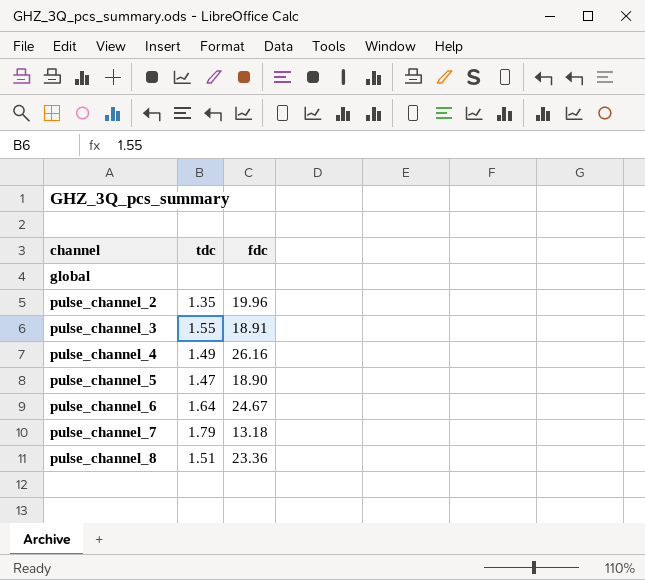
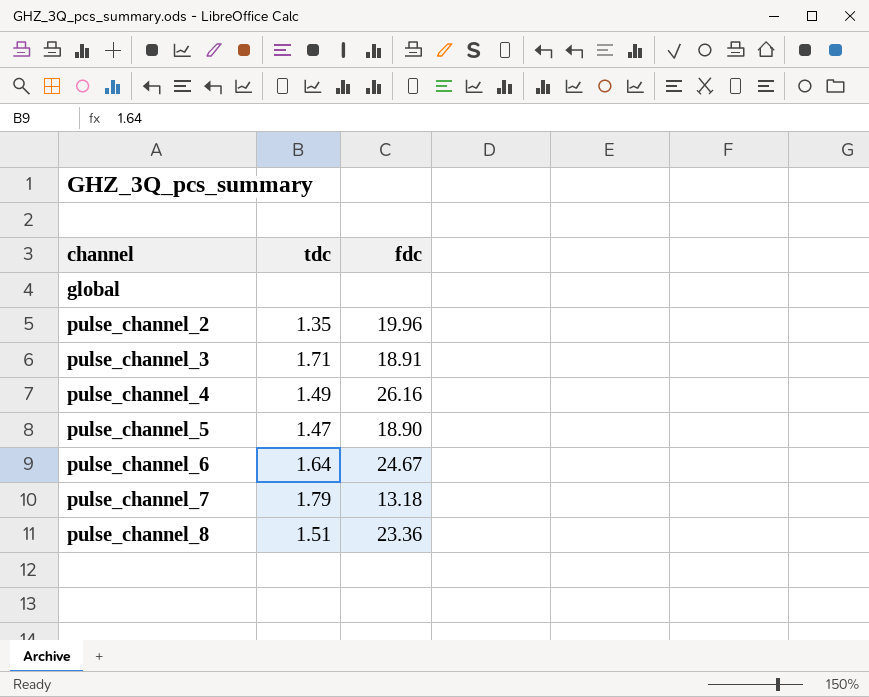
pulse_channel_3 | tdc: 1.55 -> 1.71

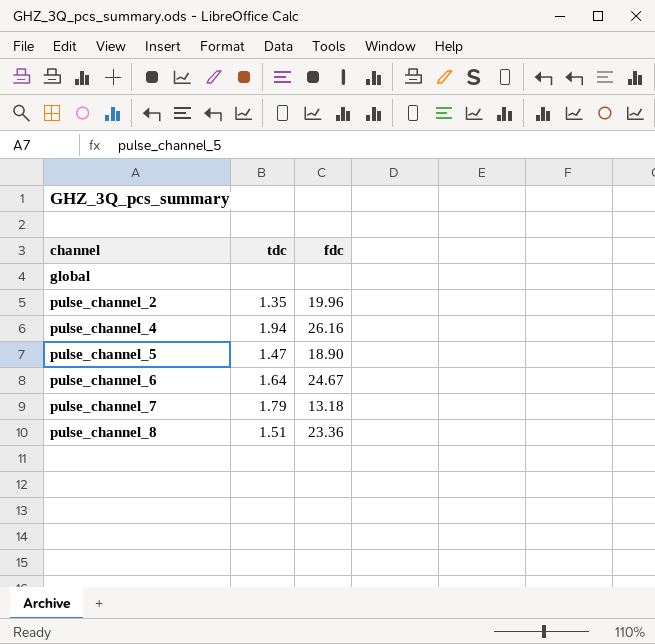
row pulse_channel_3: 1.71 | 18.91 -> none
pulse_channel_4 | tdc: 1.49 -> 1.94

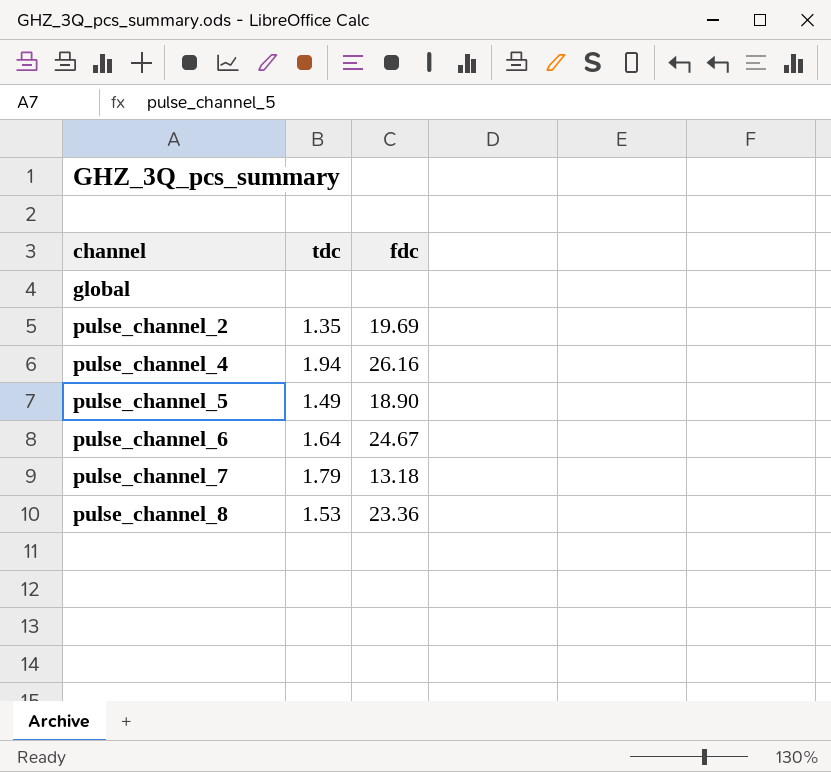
pulse_channel_2 | fdc: 19.96 -> 19.69
pulse_channel_5 | tdc: 1.47 -> 1.49
pulse_channel_8 | tdc: 1.51 -> 1.53

